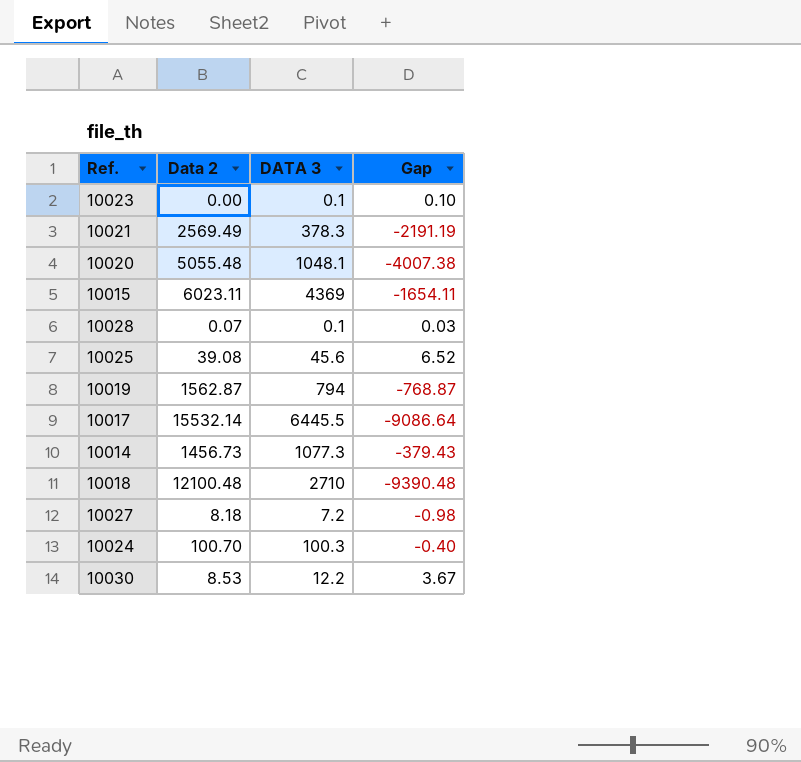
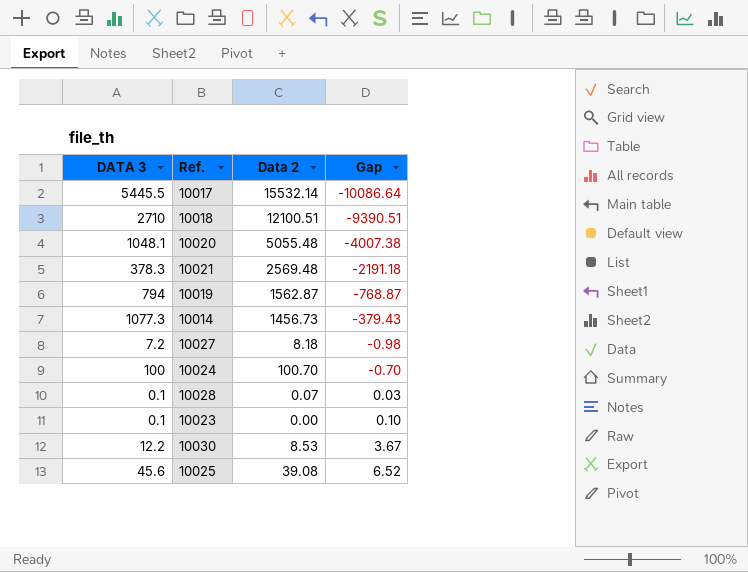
row order: none -> Gap ascending
column DATA 3 | position: 3 -> 1
row 10015: 6023.11 | 4369 | -1654.11 -> none
10017 | DATA 3: 6445.5 -> 5445.5
10017 | Gap: -9086.64 -> -10086.64
10018 | Data 2: 12100.48 -> 12100.51
10018 | Gap: -9390.48 -> -9390.51
10021 | Data 2: 2569.49 -> 2569.48
10021 | Gap: -2191.19 -> -2191.18
10024 | DATA 3: 100.3 -> 100
10024 | Gap: -0.40 -> -0.70

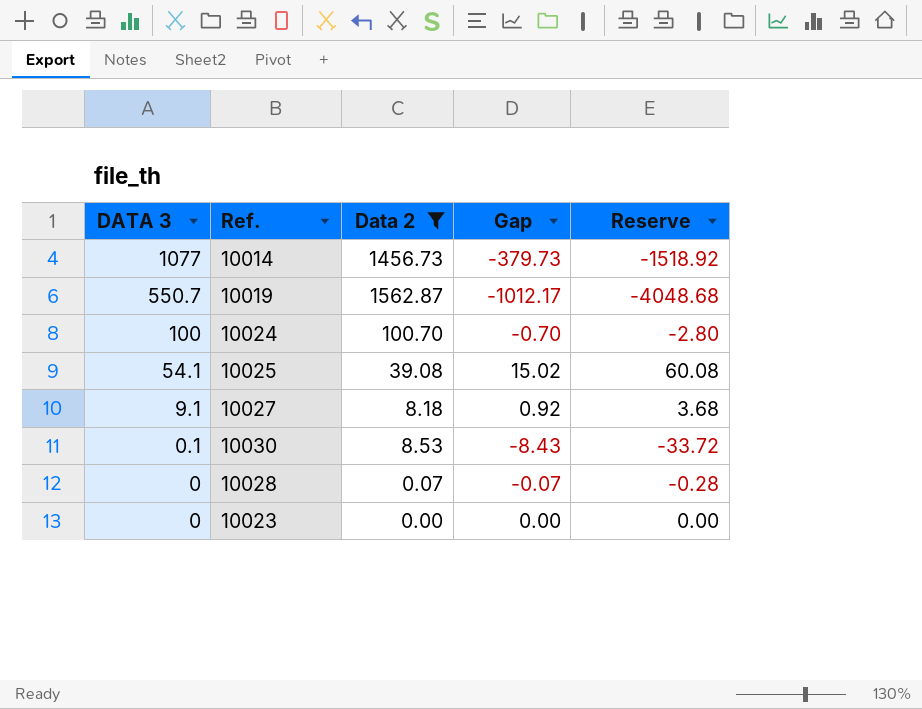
filter: none -> Data 2 <= 1562.87
row order: Gap ascending -> DATA 3 descending
column Reserve | formula: none -> [Gap] * 4
10014 | DATA 3: 1077.3 -> 1077
10014 | Gap: -379.43 -> -379.73
10019 | DATA 3: 794 -> 550.7
10019 | Gap: -768.87 -> -1012.17
10025 | DATA 3: 45.6 -> 54.1
10025 | Gap: 6.52 -> 15.02
10027 | DATA 3: 7.2 -> 9.1
10027 | Gap: -0.98 -> 0.92
10030 | DATA 3: 12.2 -> 0.1
10030 | Gap: 3.67 -> -8.43
10028 | DATA 3: 0.1 -> 0
10028 | Gap: 0.03 -> -0.07
10023 | DATA 3: 0.1 -> 0
10023 | Gap: 0.10 -> 0.00

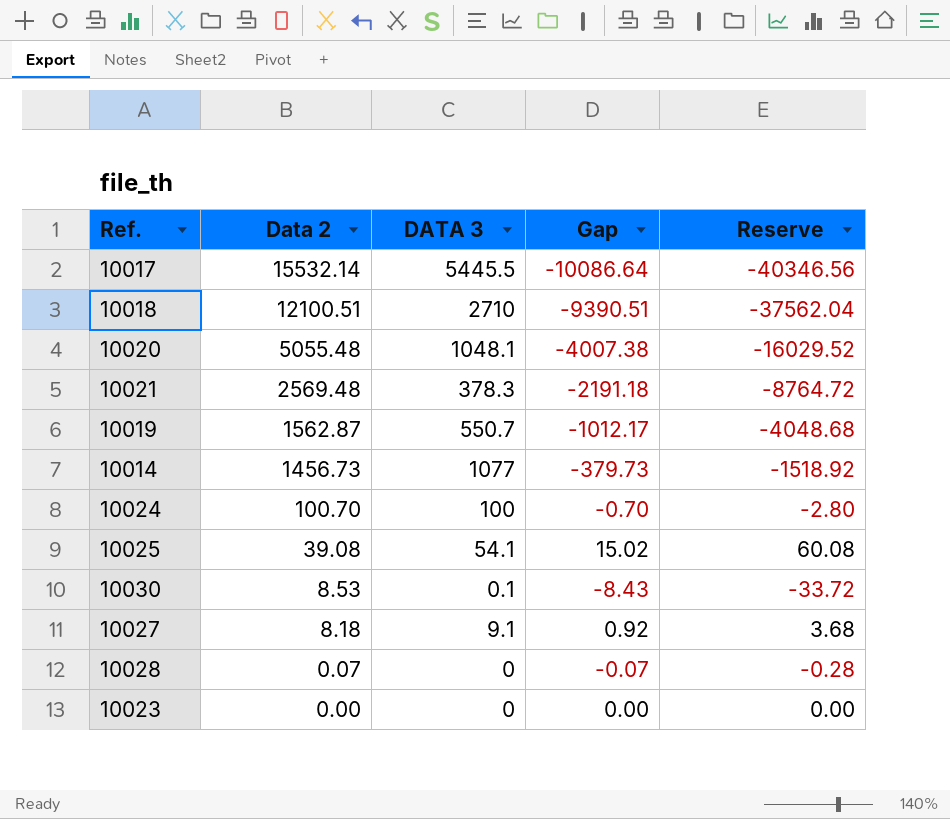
filter: Data 2 <= 1562.87 -> none
row order: DATA 3 descending -> Data 2 descending
column DATA 3 | position: 1 -> 3

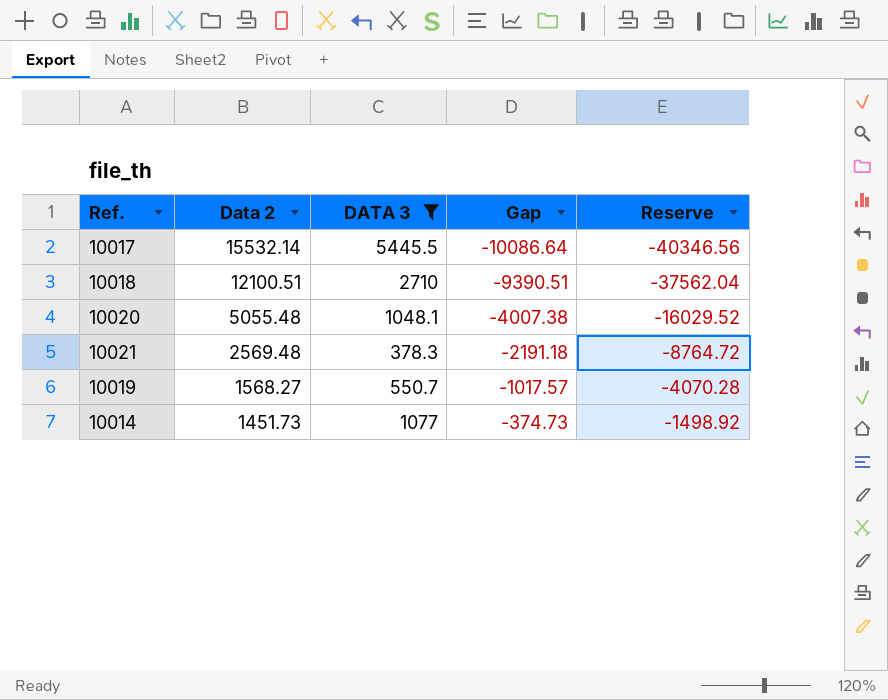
filter: none -> DATA 3 >= 378.3
10019 | Data 2: 1562.87 -> 1568.27
10019 | Gap: -1012.17 -> -1017.57
10019 | Reserve: -4048.68 -> -4070.28
10014 | Data 2: 1456.73 -> 1451.73
10014 | Gap: -379.73 -> -374.73
10014 | Reserve: -1518.92 -> -1498.92

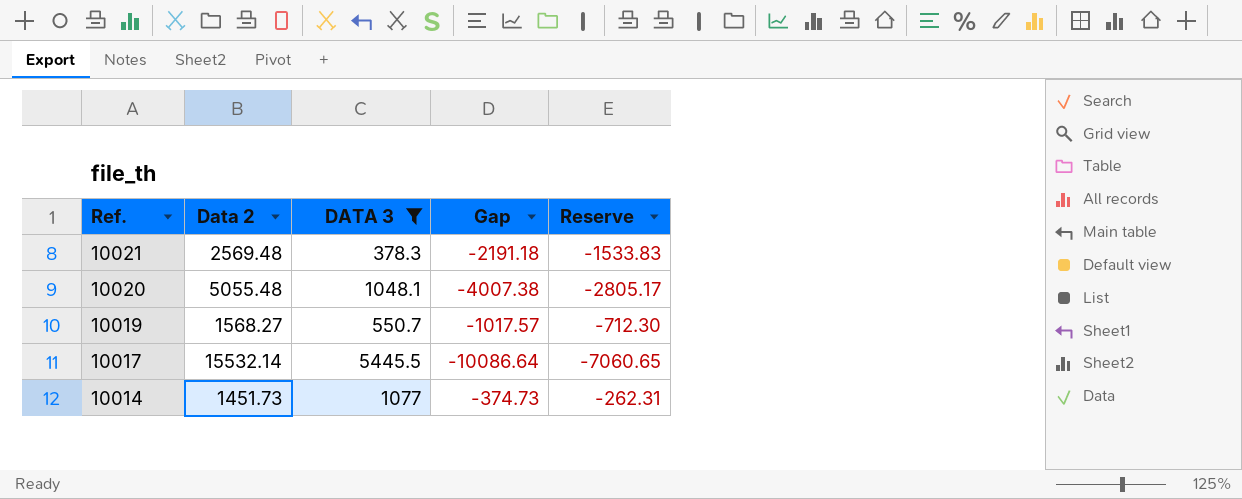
row order: Data 2 descending -> Ref. descending
column Reserve | formula: [Gap] * 4 -> [Gap] * 0.7
row 10018: 12100.51 | 2710 | -9390.51 | -37562.04 -> none

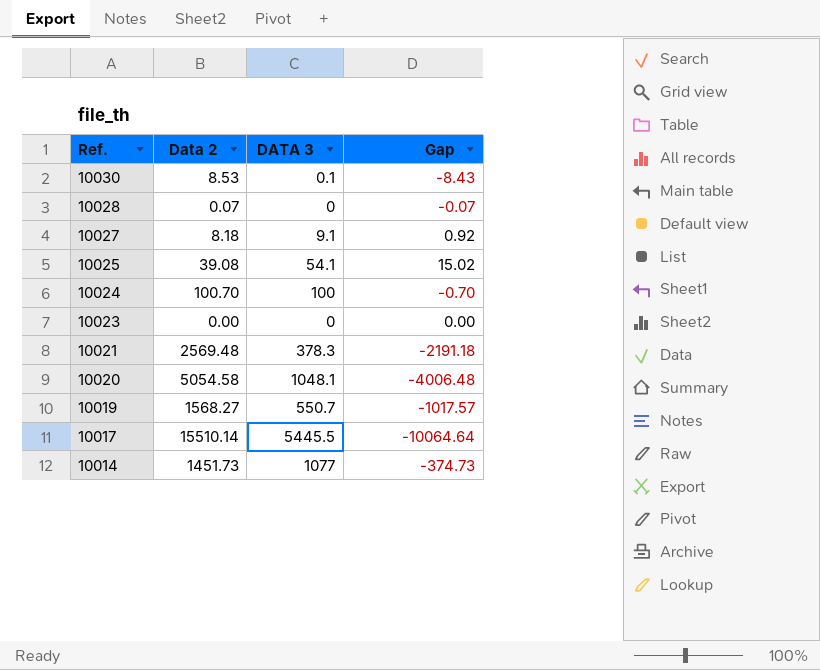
filter: DATA 3 >= 378.3 -> none
column Reserve | formula: [Gap] * 0.7 -> none
10020 | Data 2: 5055.48 -> 5054.58
10020 | Gap: -4007.38 -> -4006.48
10017 | Data 2: 15532.14 -> 15510.14
10017 | Gap: -10086.64 -> -10064.64

